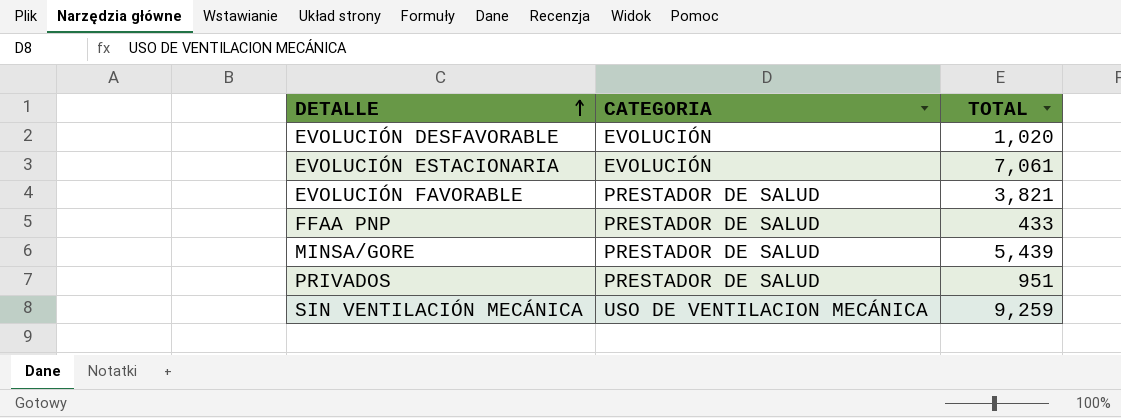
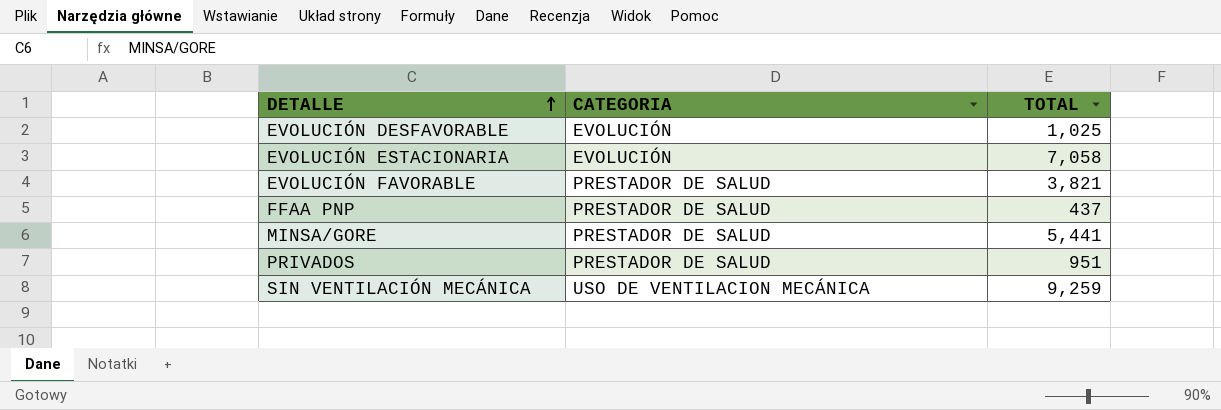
EVOLUCIÓN DESFAVORABLE | TOTAL: 1,020 -> 1,025
EVOLUCIÓN ESTACIONARIA | TOTAL: 7,061 -> 7,058
FFAA PNP | TOTAL: 433 -> 437
MINSA/GORE | TOTAL: 5,439 -> 5,441

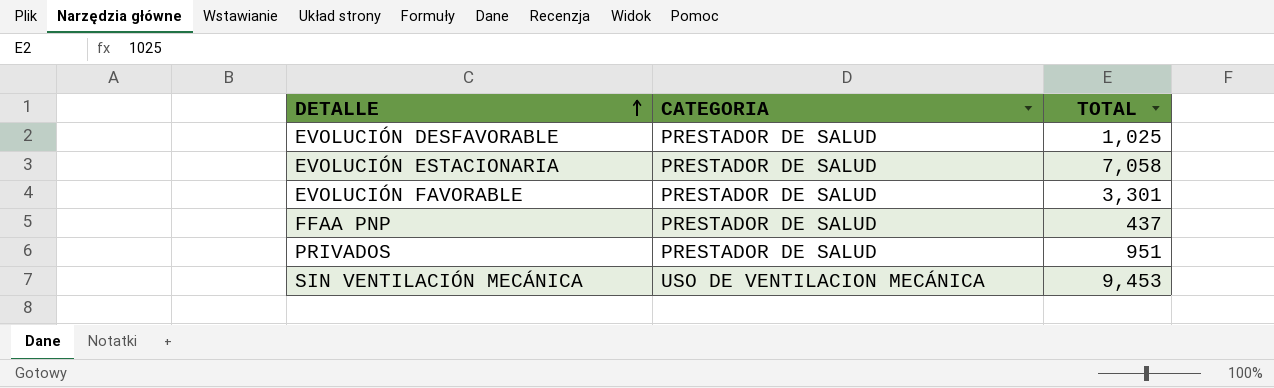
row MINSA/GORE: PRESTADOR DE SALUD | 5,441 -> none
EVOLUCIÓN DESFAVORABLE | CATEGORIA: EVOLUCIÓN -> PRESTADOR DE SALUD
EVOLUCIÓN ESTACIONARIA | CATEGORIA: EVOLUCIÓN -> PRESTADOR DE SALUD
EVOLUCIÓN FAVORABLE | TOTAL: 3,821 -> 3,301
SIN VENTILACIÓN MECÁNICA | TOTAL: 9,259 -> 9,453

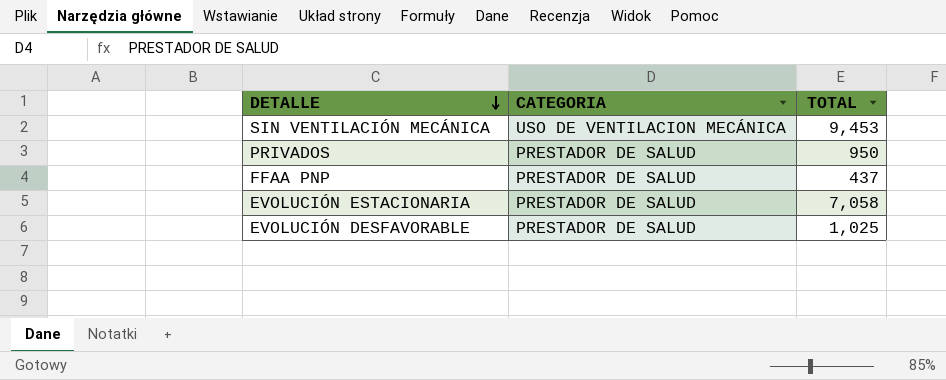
row order: DETALLE ascending -> DETALLE descending
row EVOLUCIÓN FAVORABLE: PRESTADOR DE SALUD | 3,301 -> none
PRIVADOS | TOTAL: 951 -> 950

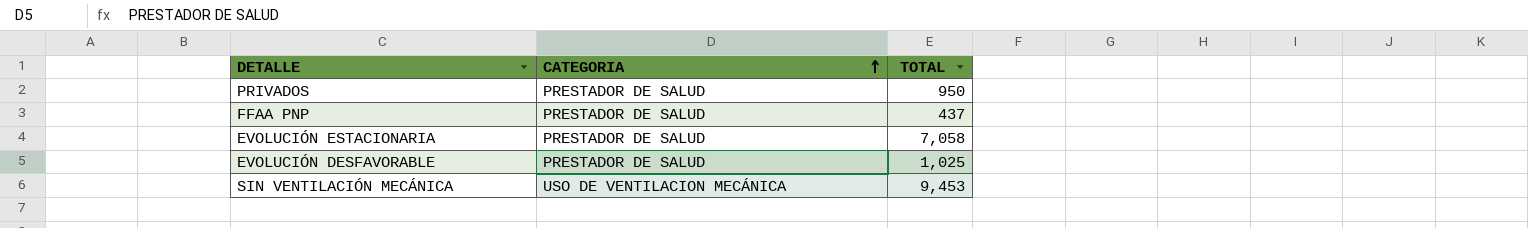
row order: DETALLE descending -> CATEGORIA ascending

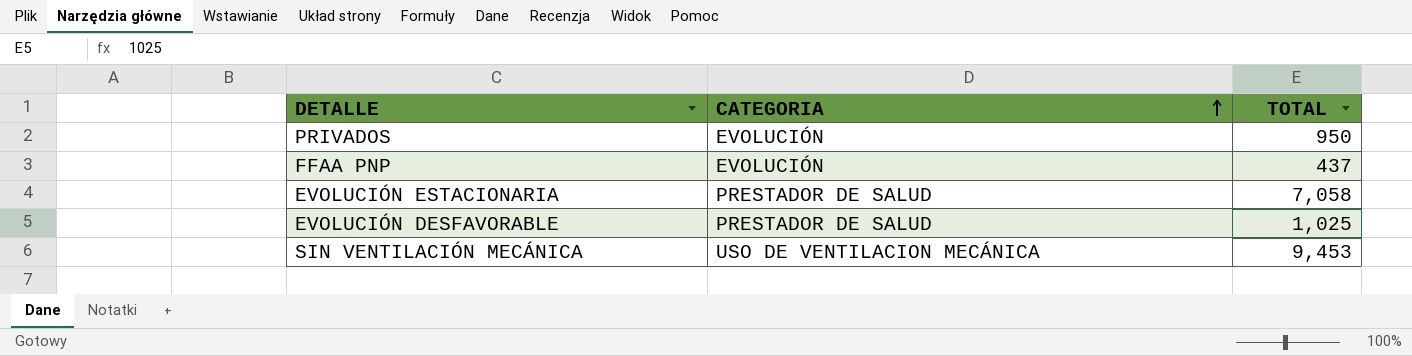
PRIVADOS | CATEGORIA: PRESTADOR DE SALUD -> EVOLUCIÓN
FFAA PNP | CATEGORIA: PRESTADOR DE SALUD -> EVOLUCIÓN

